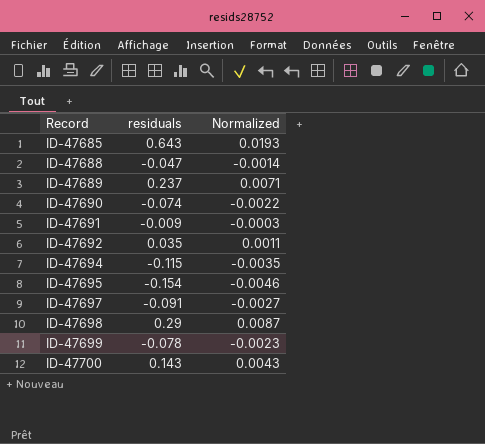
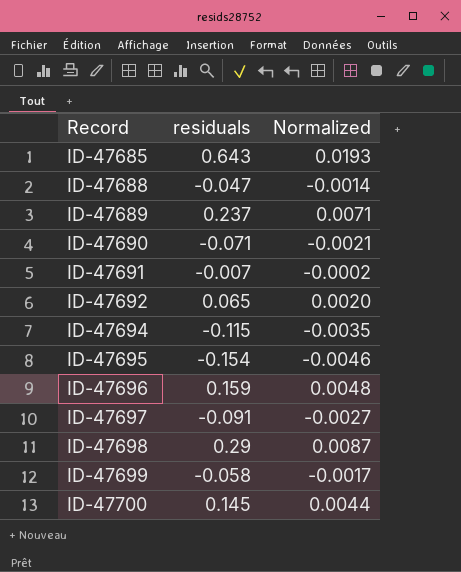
ID-47690 | residuals: -0.074 -> -0.071
ID-47690 | Normalized: -0.0022 -> -0.0021
ID-47691 | residuals: -0.009 -> -0.007
ID-47691 | Normalized: -0.0003 -> -0.0002
ID-47692 | residuals: 0.035 -> 0.065
ID-47692 | Normalized: 0.0011 -> 0.0020
row ID-47696: none -> 0.159 | 0.0048
ID-47699 | residuals: -0.078 -> -0.058
ID-47699 | Normalized: -0.0023 -> -0.0017
ID-47700 | residuals: 0.143 -> 0.145
ID-47700 | Normalized: 0.0043 -> 0.0044

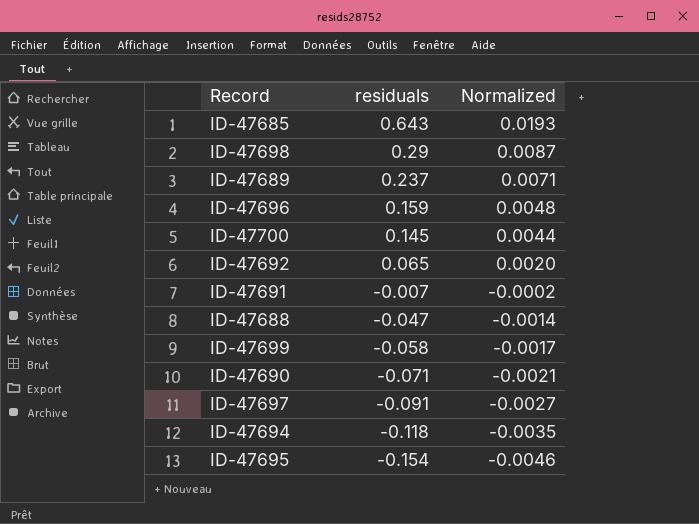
row order: Record ascending -> residuals descending
ID-47694 | residuals: -0.115 -> -0.118

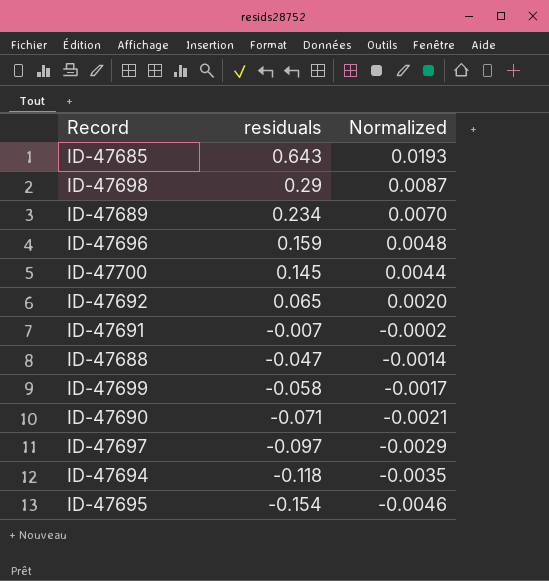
ID-47689 | residuals: 0.237 -> 0.234
ID-47689 | Normalized: 0.0071 -> 0.0070
ID-47697 | residuals: -0.091 -> -0.097
ID-47697 | Normalized: -0.0027 -> -0.0029

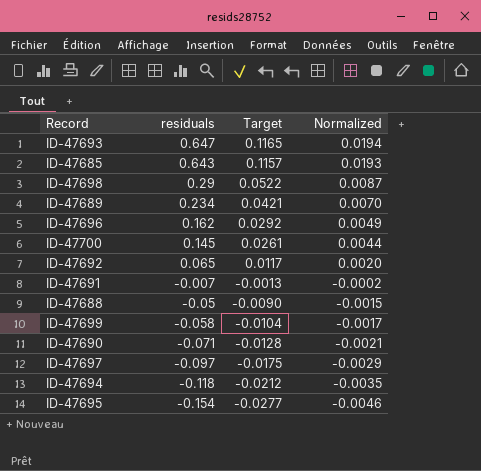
column Target | formula: none -> [residuals] * 0.18
row ID-47693: none -> 0.647 | 0.1165 | 0.0194
ID-47696 | residuals: 0.159 -> 0.162
ID-47696 | Normalized: 0.0048 -> 0.0049
ID-47688 | residuals: -0.047 -> -0.05
ID-47688 | Normalized: -0.0014 -> -0.0015

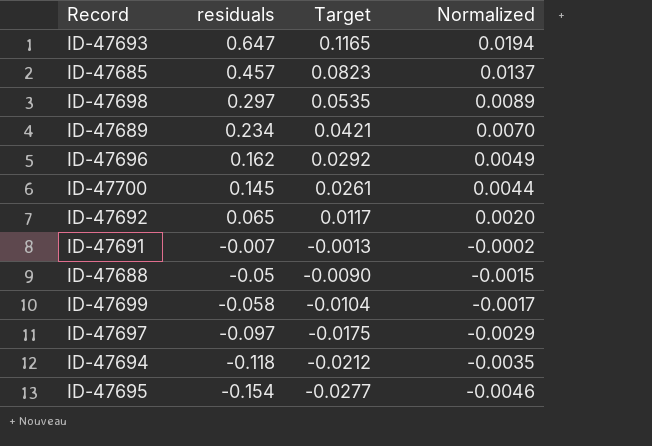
row ID-47690: -0.071 | -0.0128 | -0.0021 -> none
ID-47685 | residuals: 0.643 -> 0.457
ID-47685 | Target: 0.1157 -> 0.0823
ID-47685 | Normalized: 0.0193 -> 0.0137
ID-47698 | residuals: 0.29 -> 0.297
ID-47698 | Target: 0.0522 -> 0.0535
ID-47698 | Normalized: 0.0087 -> 0.0089

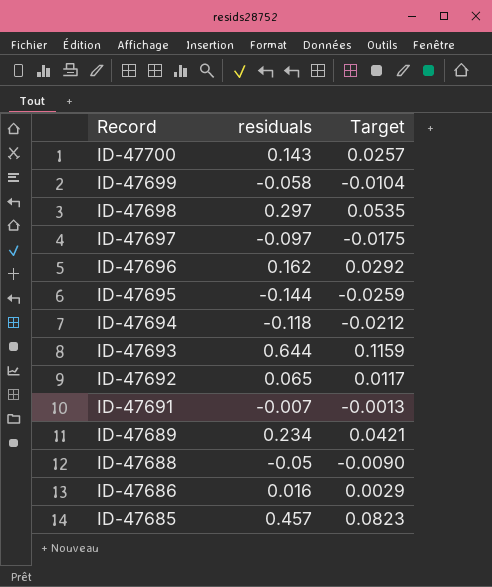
row order: residuals descending -> Record descending
column Normalized | formula: [residuals] * 0.03 -> none
ID-47700 | residuals: 0.145 -> 0.143
ID-47700 | Target: 0.0261 -> 0.0257
ID-47695 | residuals: -0.154 -> -0.144
ID-47695 | Target: -0.0277 -> -0.0259
ID-47693 | residuals: 0.647 -> 0.644
ID-47693 | Target: 0.1165 -> 0.1159
row ID-47686: none -> 0.016 | 0.0029

